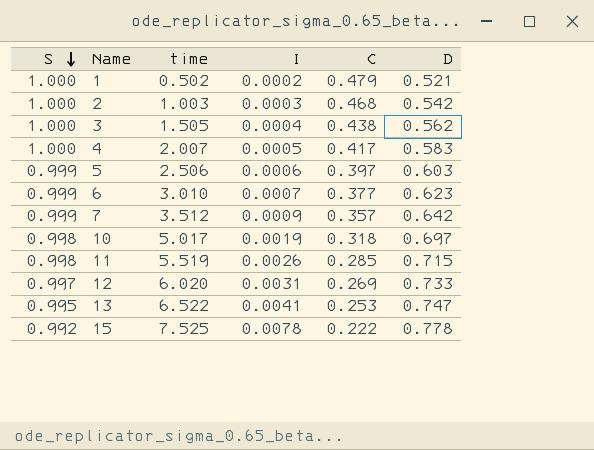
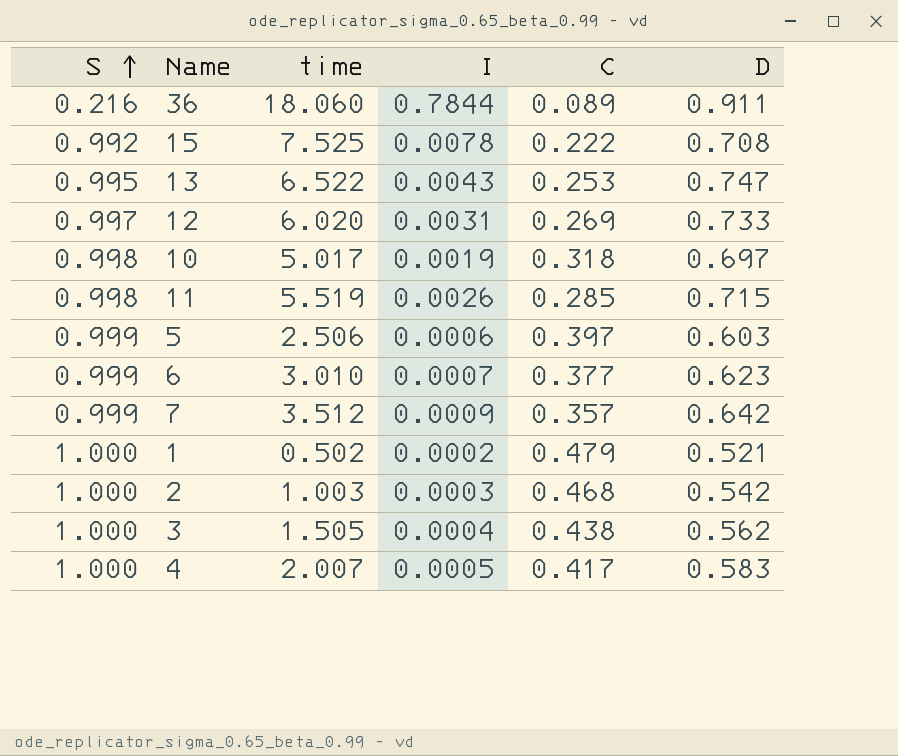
row order: S descending -> S ascending
row 36: none -> 0.216 | 18.060 | 0.7844 | 0.089 | 0.911
15 | D: 0.778 -> 0.708
13 | I: 0.0041 -> 0.0043

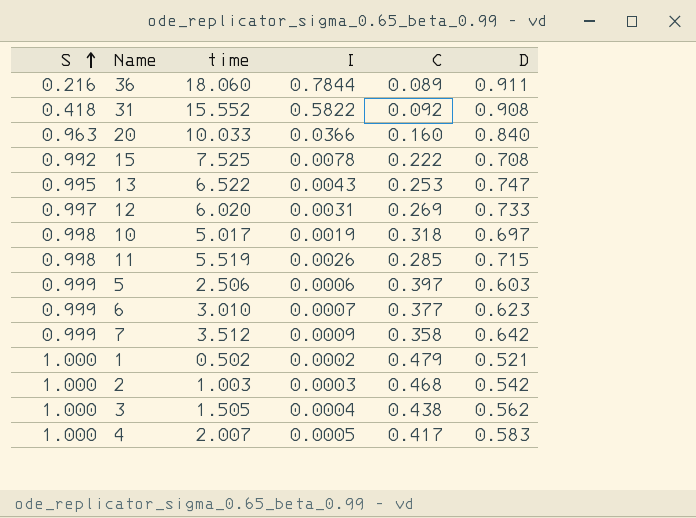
row 31: none -> 0.418 | 15.552 | 0.5822 | 0.092 | 0.908
row 20: none -> 0.963 | 10.033 | 0.0366 | 0.160 | 0.840
7 | C: 0.357 -> 0.358

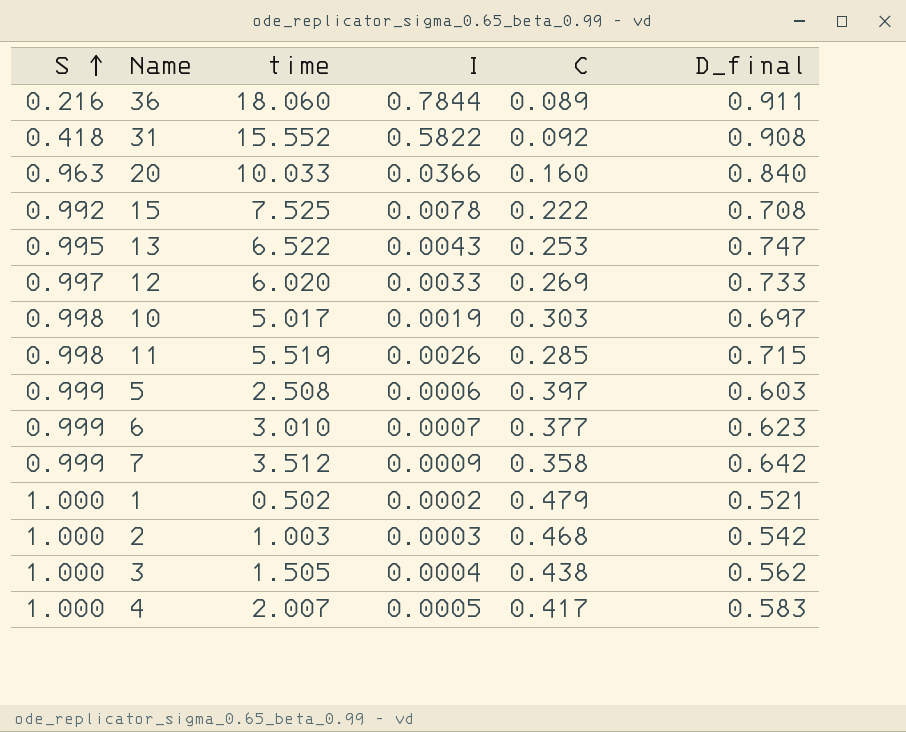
column name: D -> D_final
12 | I: 0.0031 -> 0.0033
10 | C: 0.318 -> 0.303
5 | time: 2.506 -> 2.508

